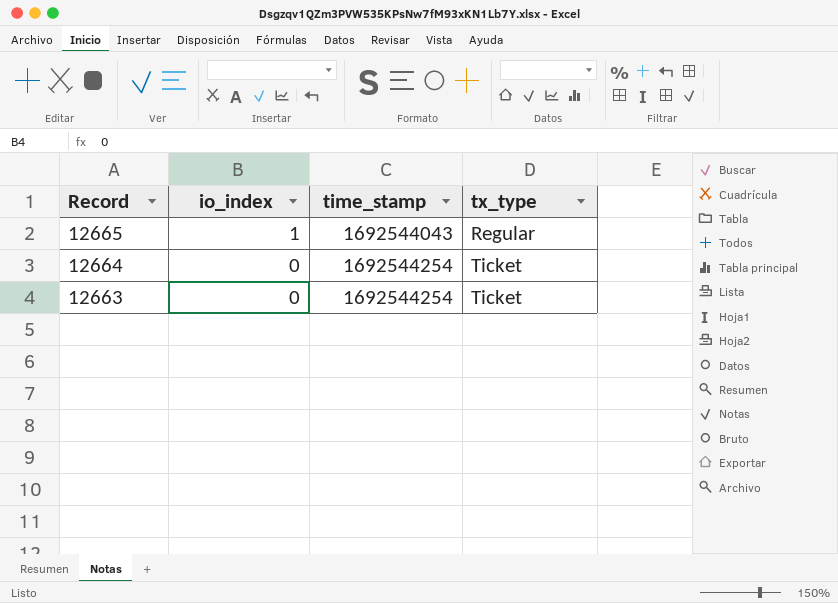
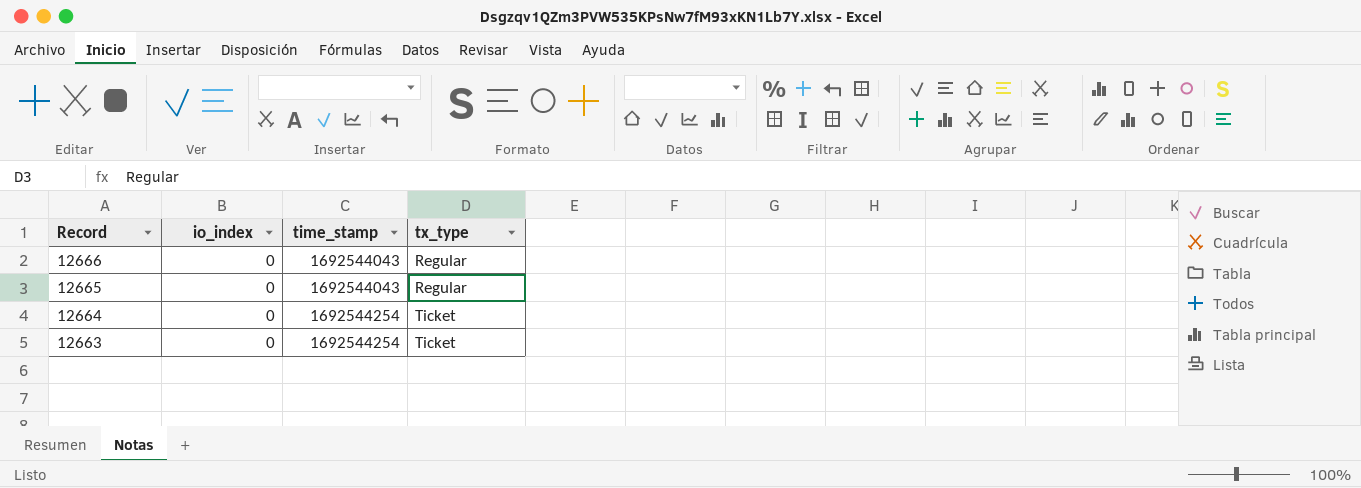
row 12666: none -> 0 | 1692544043 | Regular
12665 | io_index: 1 -> 0

